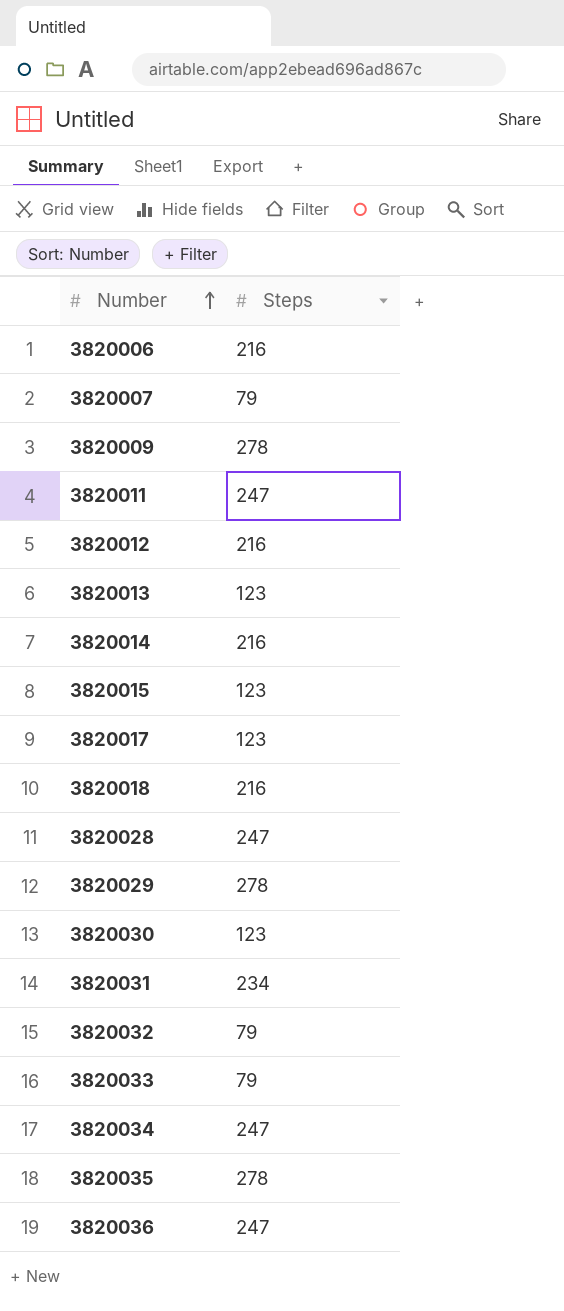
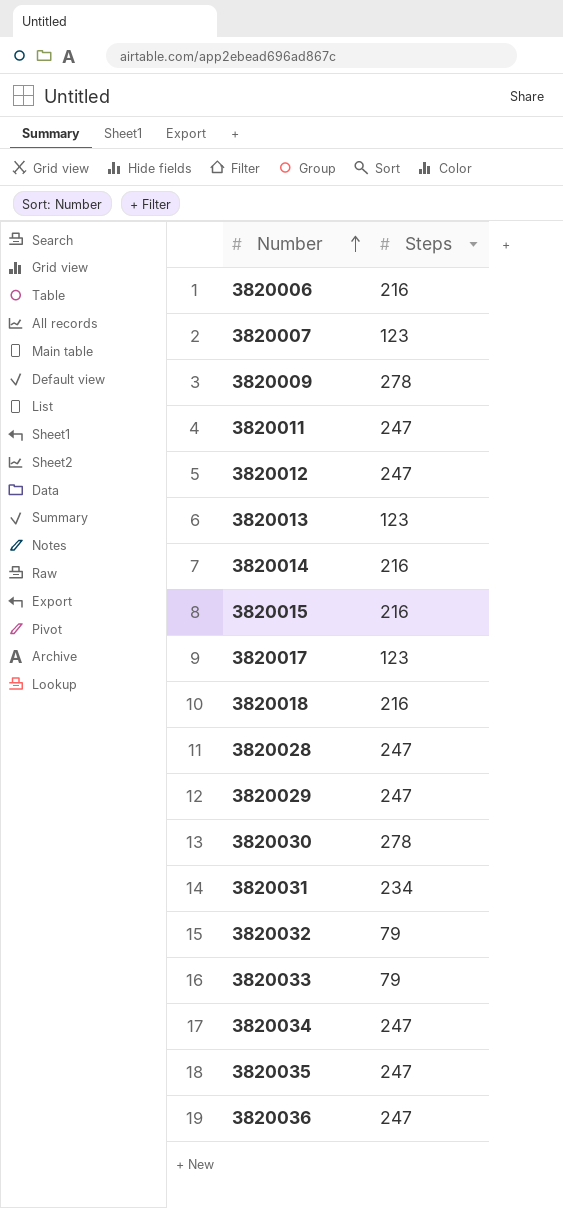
3820007 | Steps: 79 -> 123
3820012 | Steps: 216 -> 247
3820015 | Steps: 123 -> 216
3820029 | Steps: 278 -> 247
3820030 | Steps: 123 -> 278
3820035 | Steps: 278 -> 247

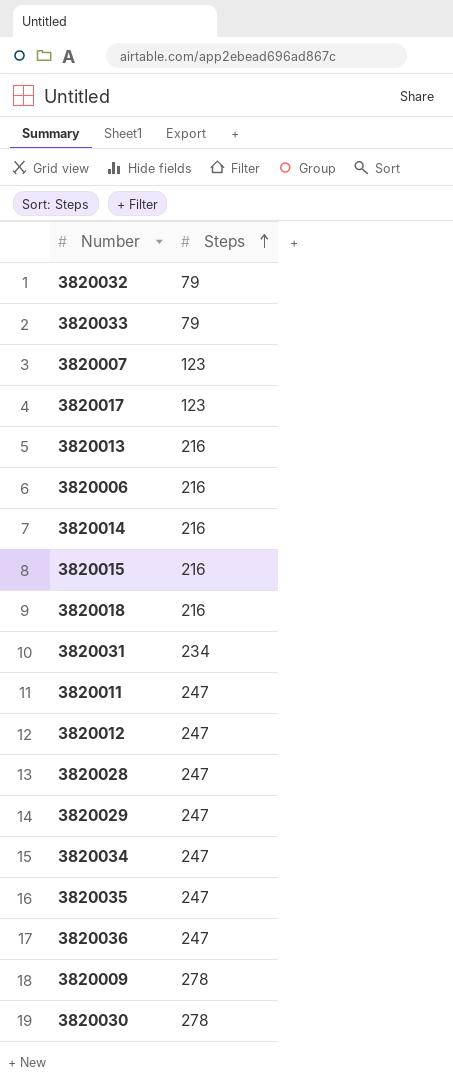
row order: Number ascending -> Steps ascending
3820013 | Steps: 123 -> 216

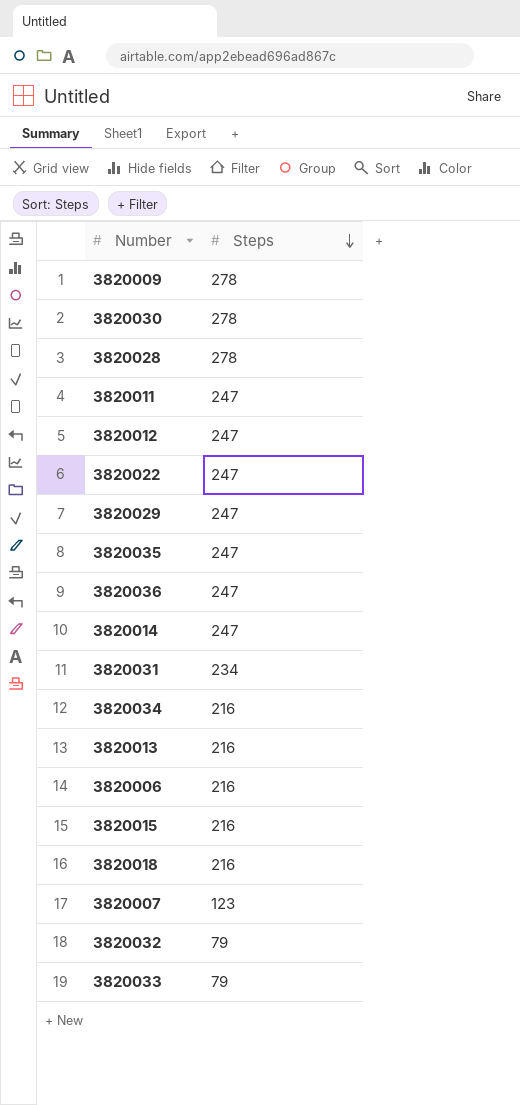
row order: Steps ascending -> Steps descending
row 3820017: 123 -> none
3820028 | Steps: 247 -> 278
row 3820022: none -> 247
3820014 | Steps: 216 -> 247
3820034 | Steps: 247 -> 216

